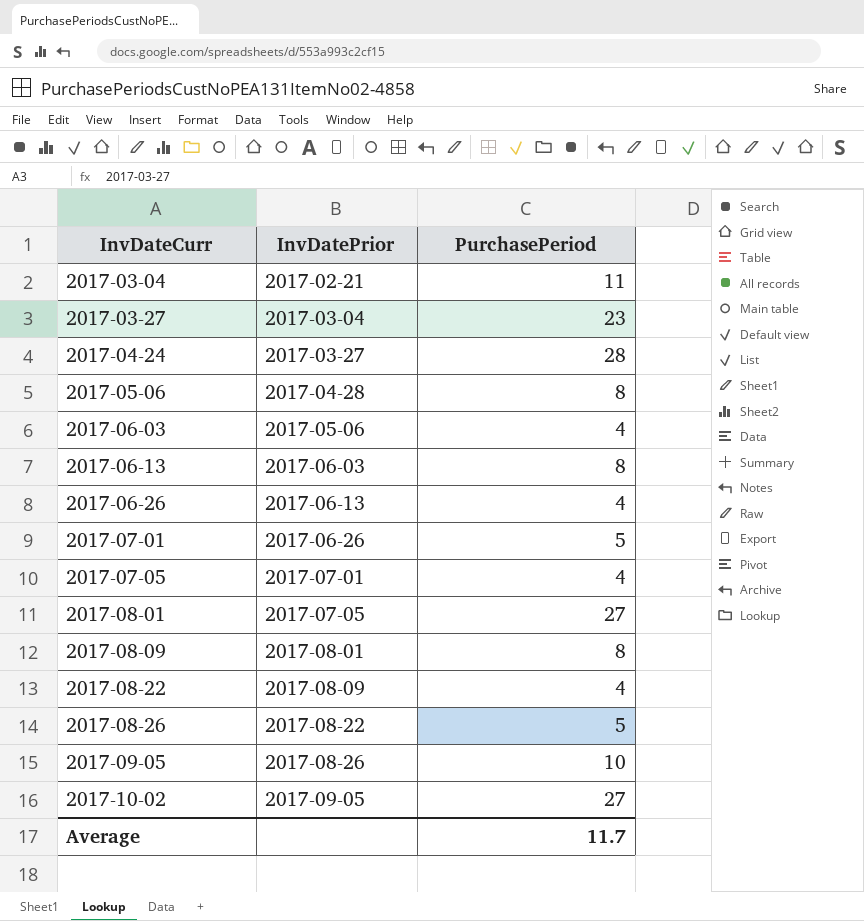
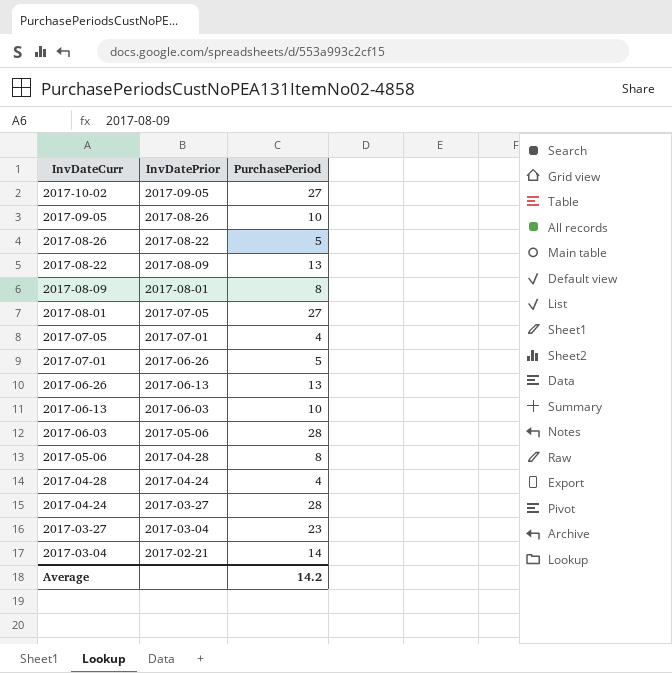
row order: InvDateCurr ascending -> InvDateCurr descending
2017-08-22 | PurchasePeriod: 4 -> 13
2017-06-26 | PurchasePeriod: 4 -> 13
2017-06-13 | PurchasePeriod: 8 -> 10
2017-06-03 | PurchasePeriod: 4 -> 28
row 2017-04-28: none -> 2017-04-24 | 4
2017-03-04 | PurchasePeriod: 11 -> 14
Average | PurchasePeriod: 11.7 -> 14.2

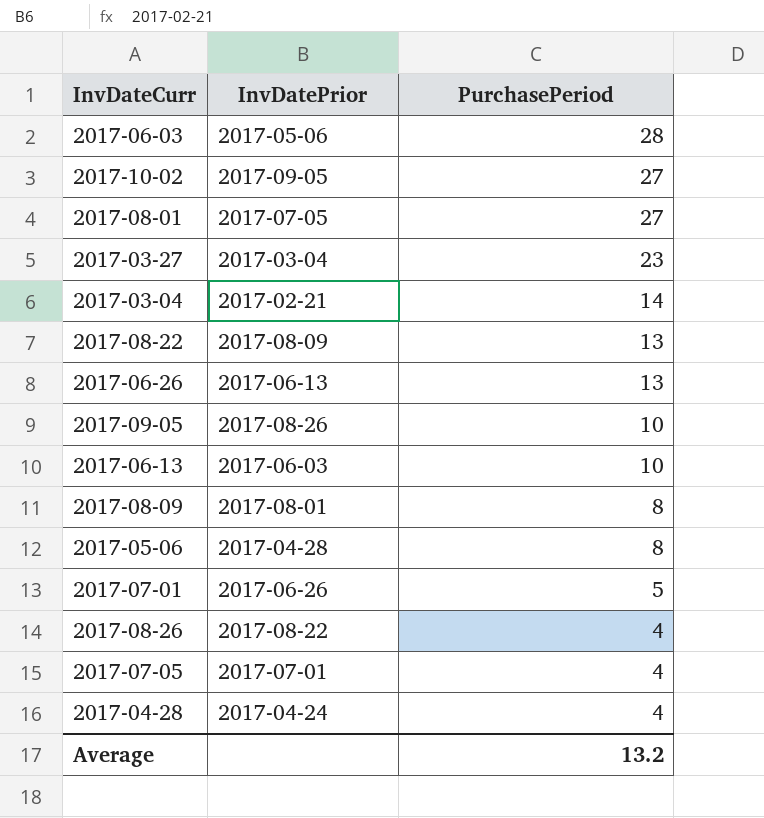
row order: InvDateCurr descending -> PurchasePeriod descending
row 2017-04-24: 2017-03-27 | 28 -> none
2017-08-26 | PurchasePeriod: 5 -> 4
Average | PurchasePeriod: 14.2 -> 13.2

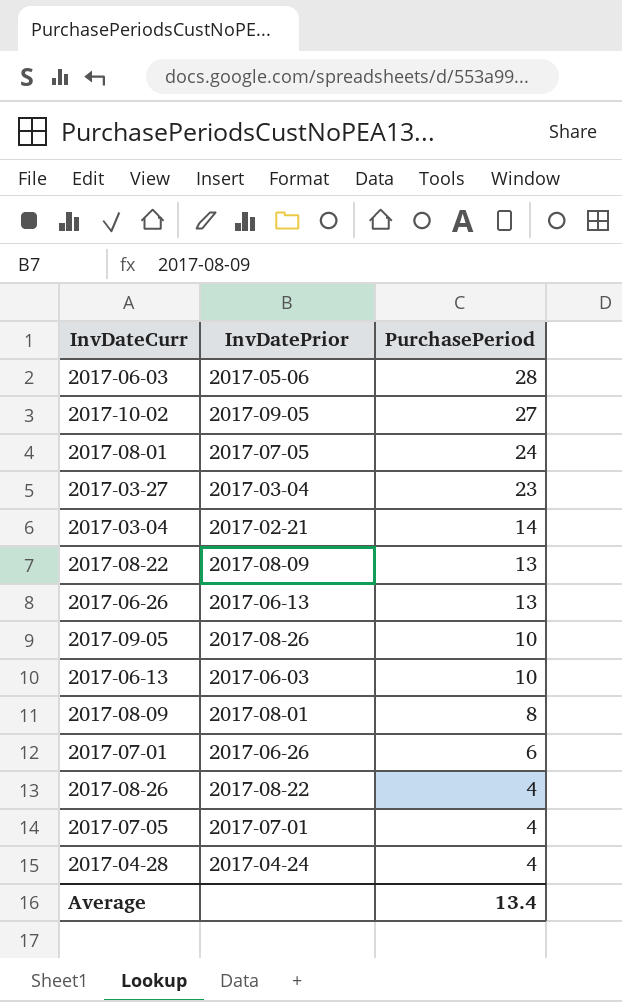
row 2017-05-06: 2017-04-28 | 8 -> none
2017-08-01 | PurchasePeriod: 27 -> 24
2017-07-01 | PurchasePeriod: 5 -> 6
Average | PurchasePeriod: 13.2 -> 13.4

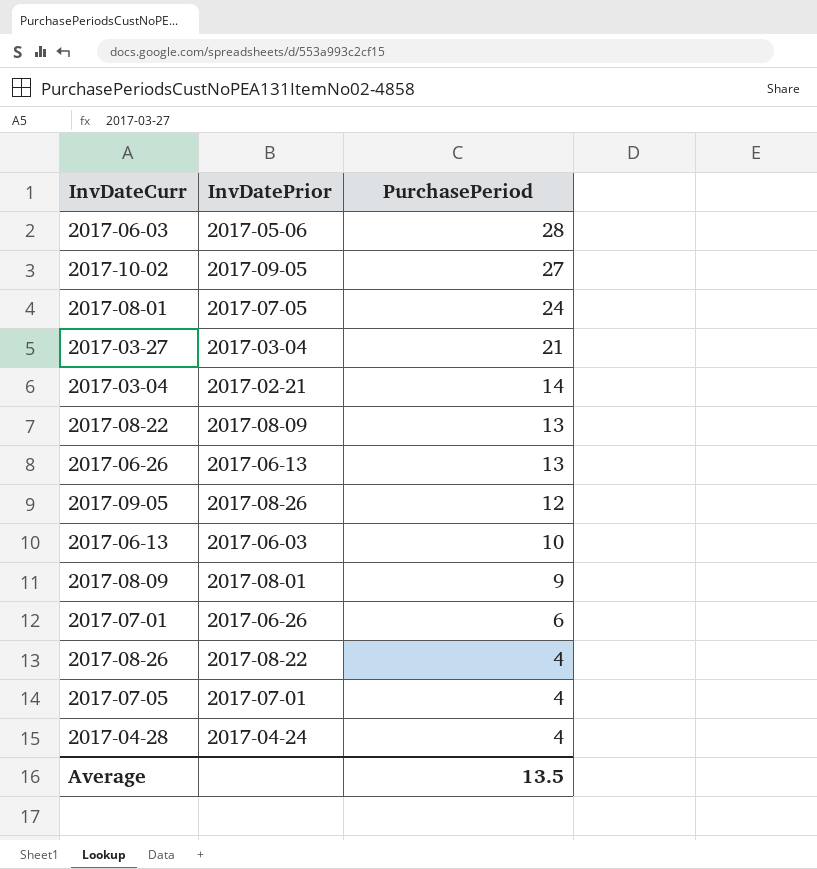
2017-03-27 | PurchasePeriod: 23 -> 21
2017-09-05 | PurchasePeriod: 10 -> 12
2017-08-09 | PurchasePeriod: 8 -> 9
Average | PurchasePeriod: 13.4 -> 13.5

